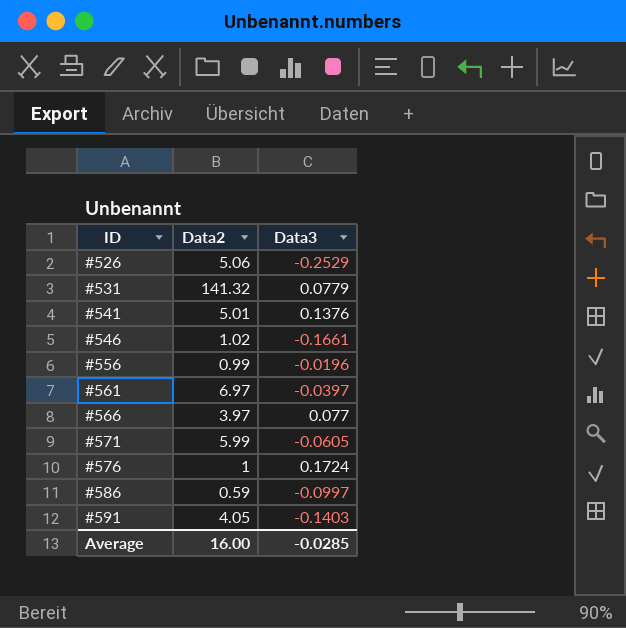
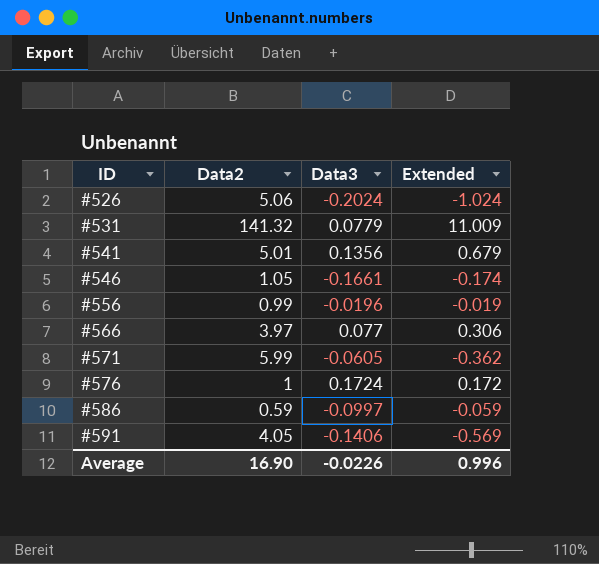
column Extended | formula: none -> [Data2] * [Data3]
row #561: 6.97 | -0.0397 -> none
#526 | Data3: -0.2529 -> -0.2024
#541 | Data3: 0.1376 -> 0.1356
#546 | Data2: 1.02 -> 1.05
#591 | Data3: -0.1403 -> -0.1406
Average | Data2: 16.00 -> 16.90
Average | Data3: -0.0285 -> -0.0226

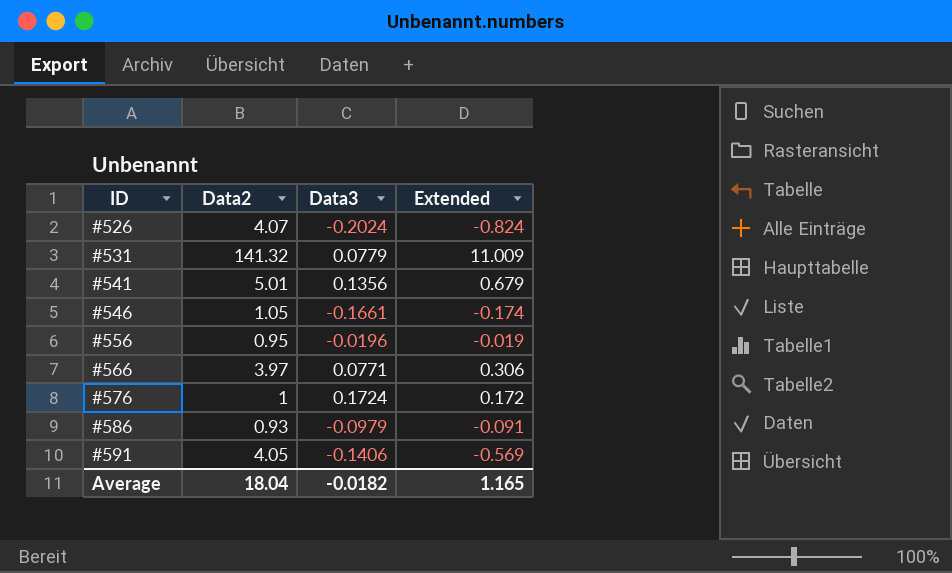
row #571: 5.99 | -0.0605 | -0.362 -> none
#526 | Data2: 5.06 -> 4.07
#526 | Extended: -1.024 -> -0.824
#556 | Data2: 0.99 -> 0.95
#566 | Data3: 0.077 -> 0.0771
#586 | Data2: 0.59 -> 0.93
#586 | Data3: -0.0997 -> -0.0979
#586 | Extended: -0.059 -> -0.091
Average | Data2: 16.90 -> 18.04
Average | Data3: -0.0226 -> -0.0182
Average | Extended: 0.996 -> 1.165

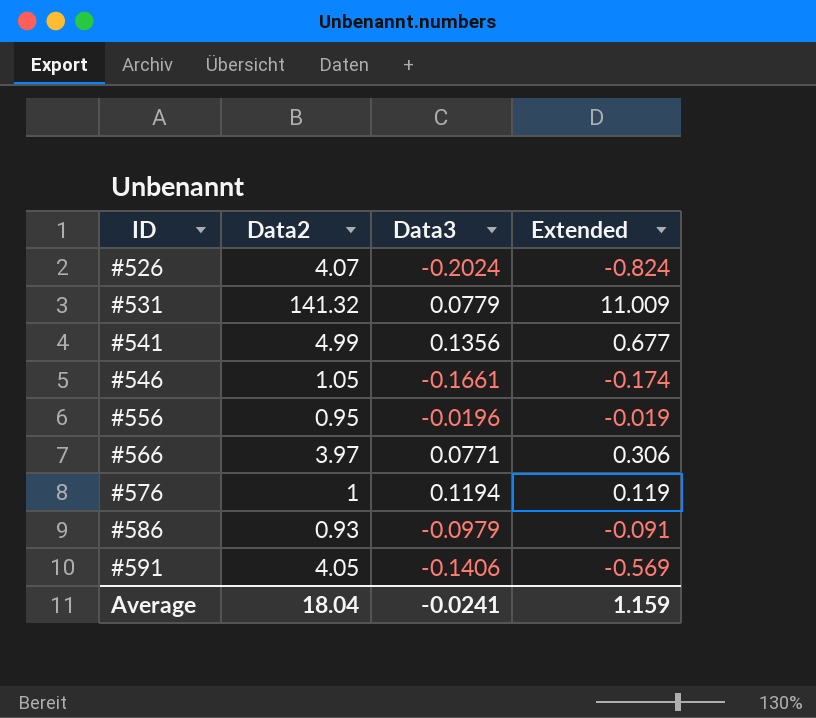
#541 | Data2: 5.01 -> 4.99
#541 | Extended: 0.679 -> 0.677
#576 | Data3: 0.1724 -> 0.1194
#576 | Extended: 0.172 -> 0.119
Average | Data3: -0.0182 -> -0.0241
Average | Extended: 1.165 -> 1.159

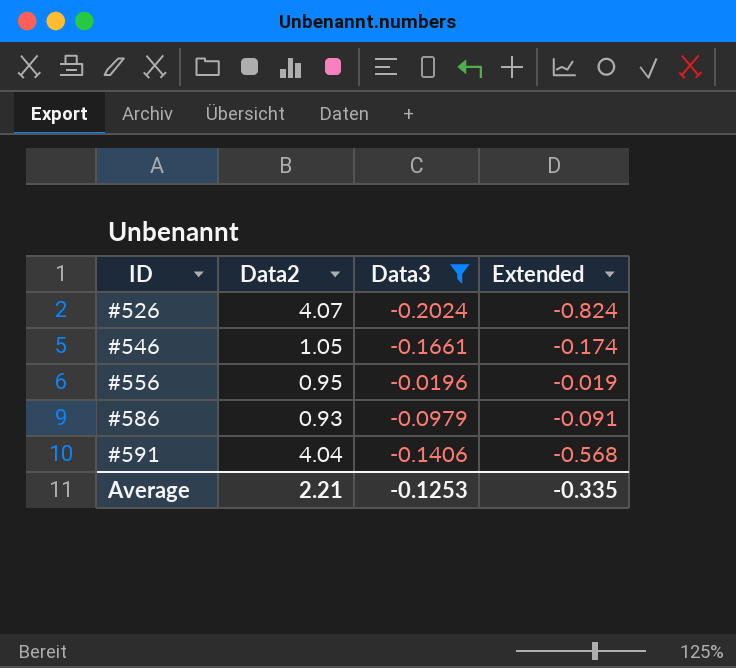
filter: none -> Data3 <= -0.0196
#591 | Data2: 4.05 -> 4.04
#591 | Extended: -0.569 -> -0.568
Average | Data2: 18.04 -> 2.21
Average | Data3: -0.0241 -> -0.1253
Average | Extended: 1.159 -> -0.335

